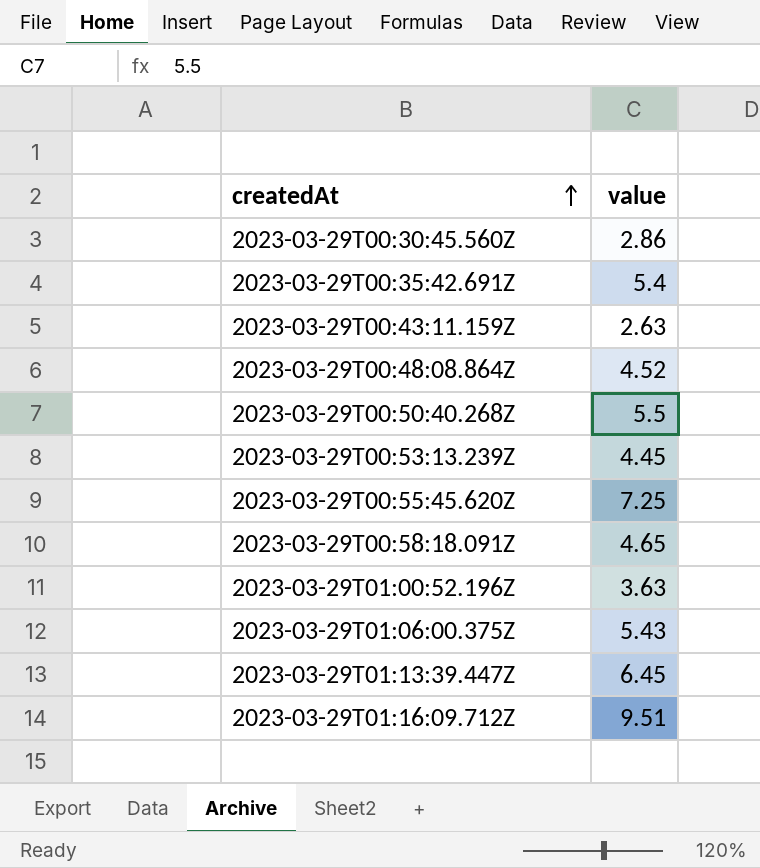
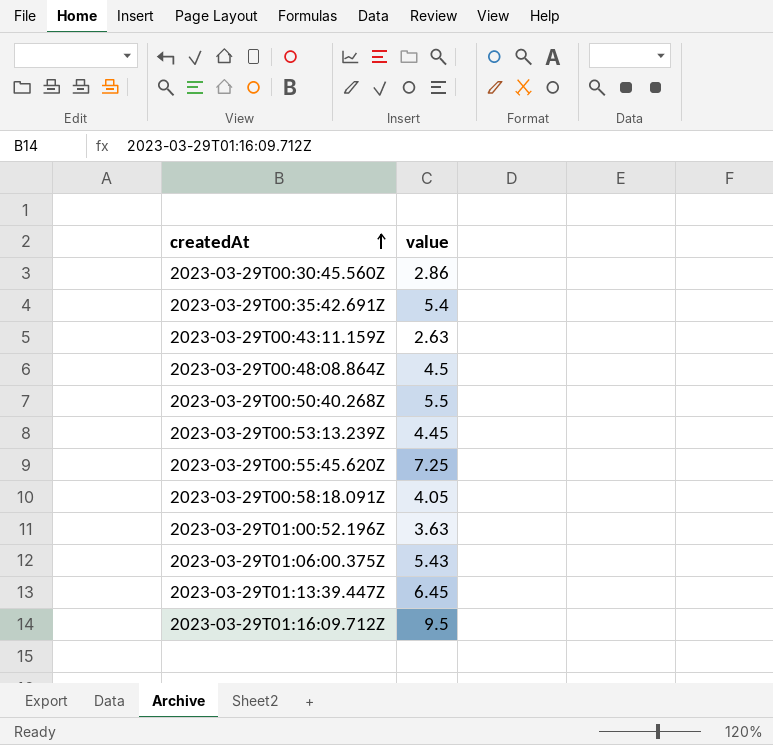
2023-03-29T00:48:08.864Z | value: 4.52 -> 4.5
2023-03-29T00:58:18.091Z | value: 4.65 -> 4.05
2023-03-29T01:16:09.712Z | value: 9.51 -> 9.5

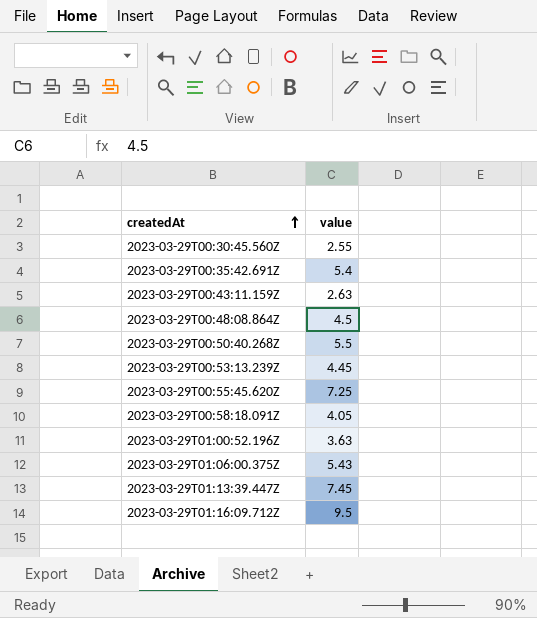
2023-03-29T00:30:45.560Z | value: 2.86 -> 2.55
2023-03-29T01:13:39.447Z | value: 6.45 -> 7.45

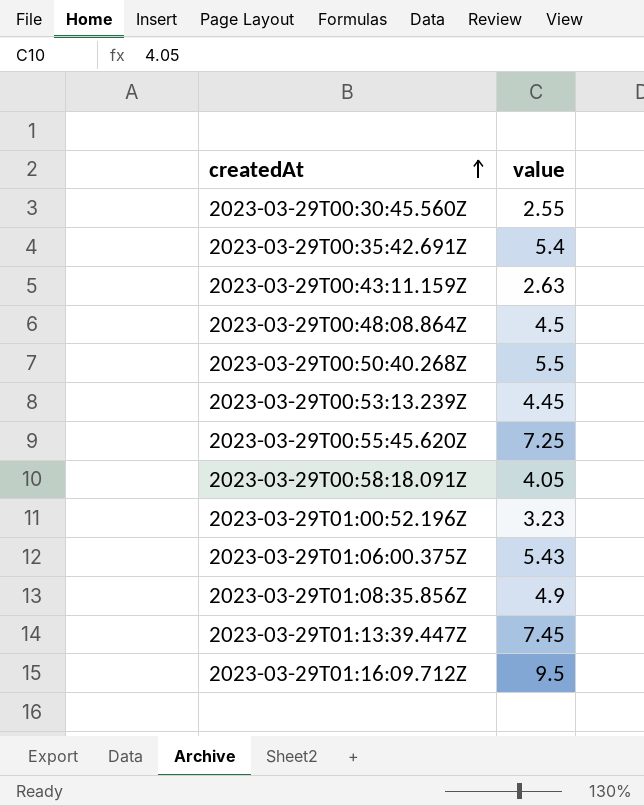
2023-03-29T01:00:52.196Z | value: 3.63 -> 3.23
row 2023-03-29T01:08:35.856Z: none -> 4.9

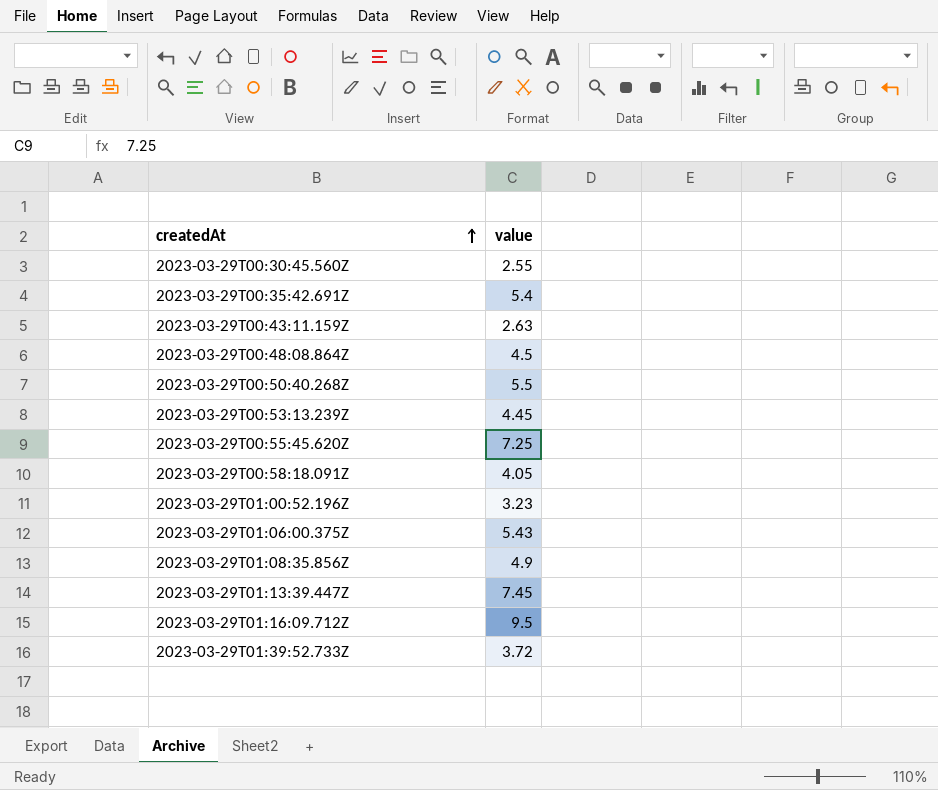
row 2023-03-29T01:39:52.733Z: none -> 3.72

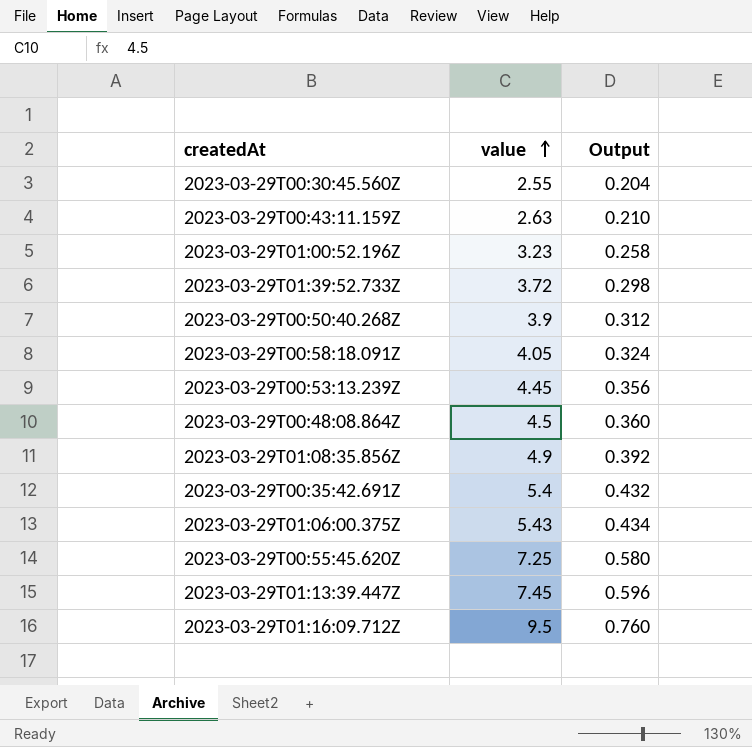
row order: createdAt ascending -> value ascending
column Output | formula: none -> [value] * 0.08
2023-03-29T00:50:40.268Z | value: 5.5 -> 3.9

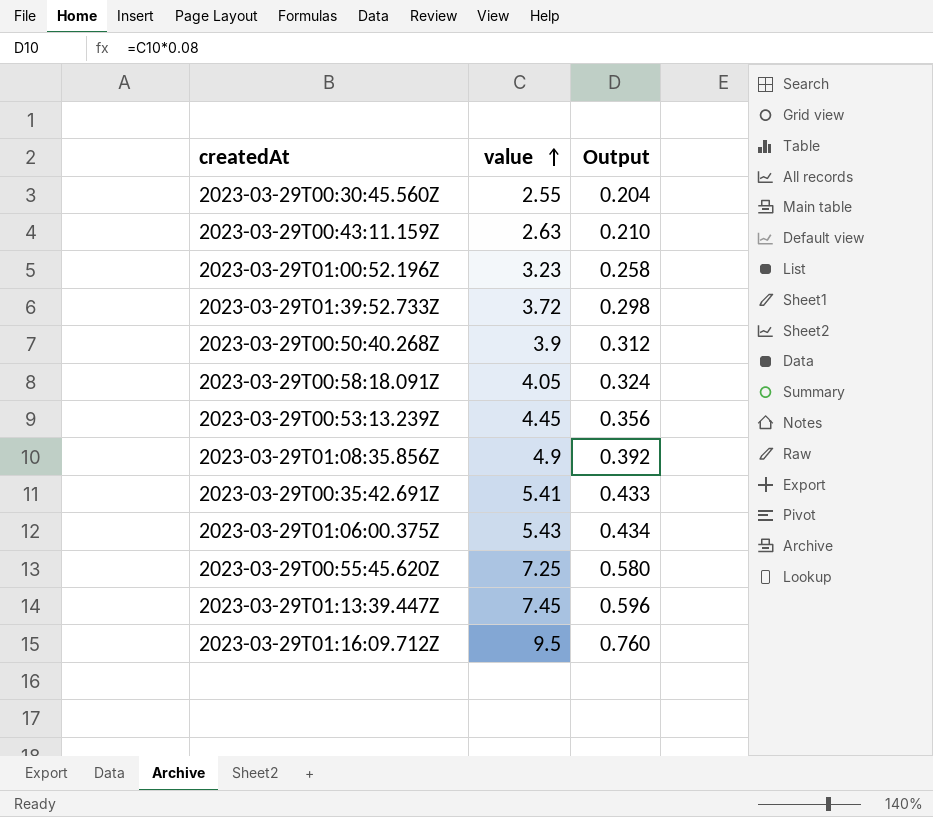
row 2023-03-29T00:48:08.864Z: 4.5 | 0.360 -> none
2023-03-29T00:35:42.691Z | value: 5.4 -> 5.41
2023-03-29T00:35:42.691Z | Output: 0.432 -> 0.433

